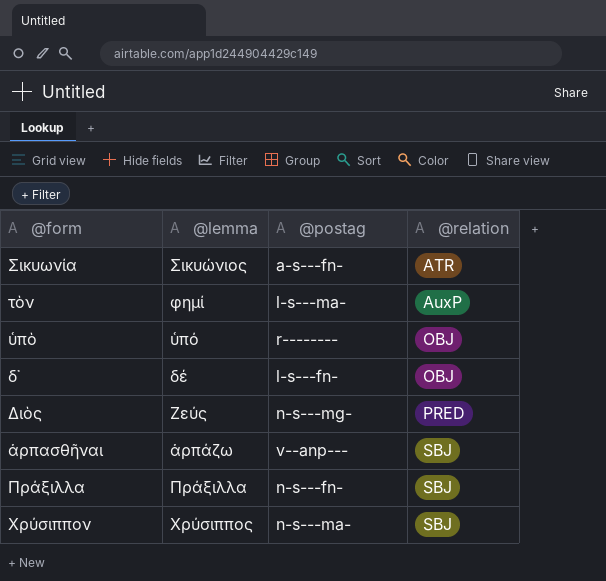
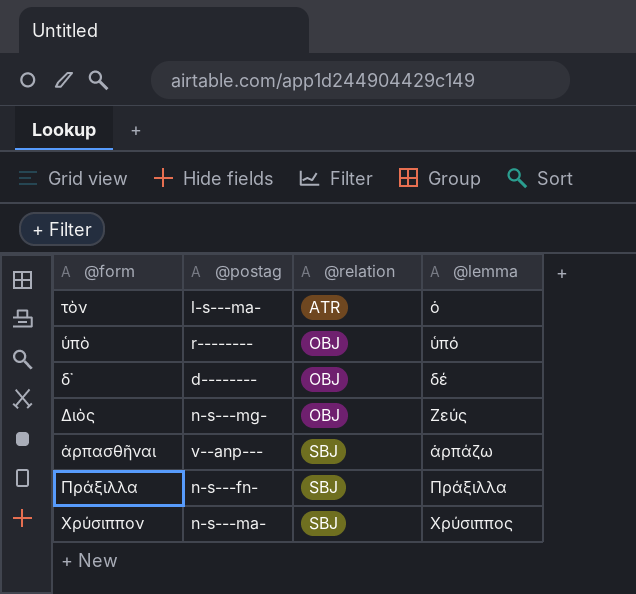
column @lemma | position: 2 -> 4
row Σικυωνία: Σικυώνιος | a-s---fn- | ATR -> none
τὸν | @relation: AuxP -> ATR
τὸν | @lemma: φημί -> ὁ
δ᾽ | @postag: l-s---fn- -> d--------
Διὸς | @relation: PRED -> OBJ

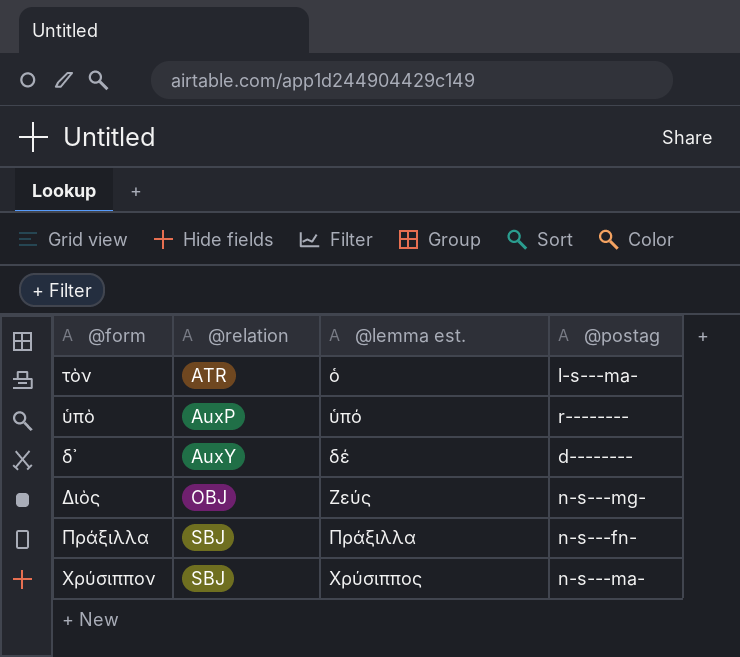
column name: @lemma -> @lemma est.
column @postag | position: 2 -> 4
row ἁρπασθῆναι: v--anp--- | SBJ | ἁρπάζω -> none
ὑπὸ | @relation: OBJ -> AuxP
δ᾽ | @relation: OBJ -> AuxY

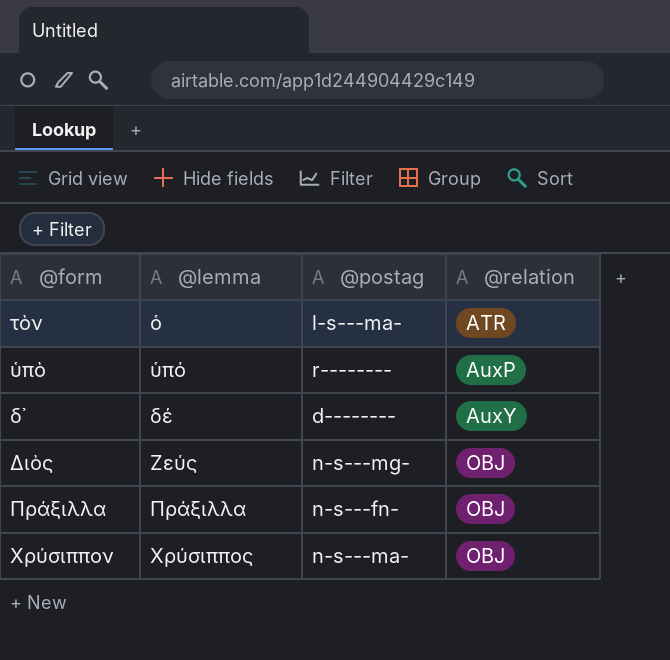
column name: @lemma est. -> @lemma
column @relation | position: 2 -> 4
Πράξιλλα | @relation: SBJ -> OBJ
Χρύσιππον | @relation: SBJ -> OBJ

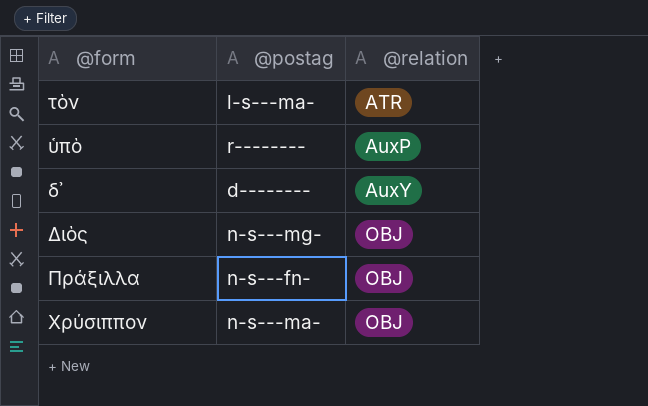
column @lemma | position: 2 -> none

